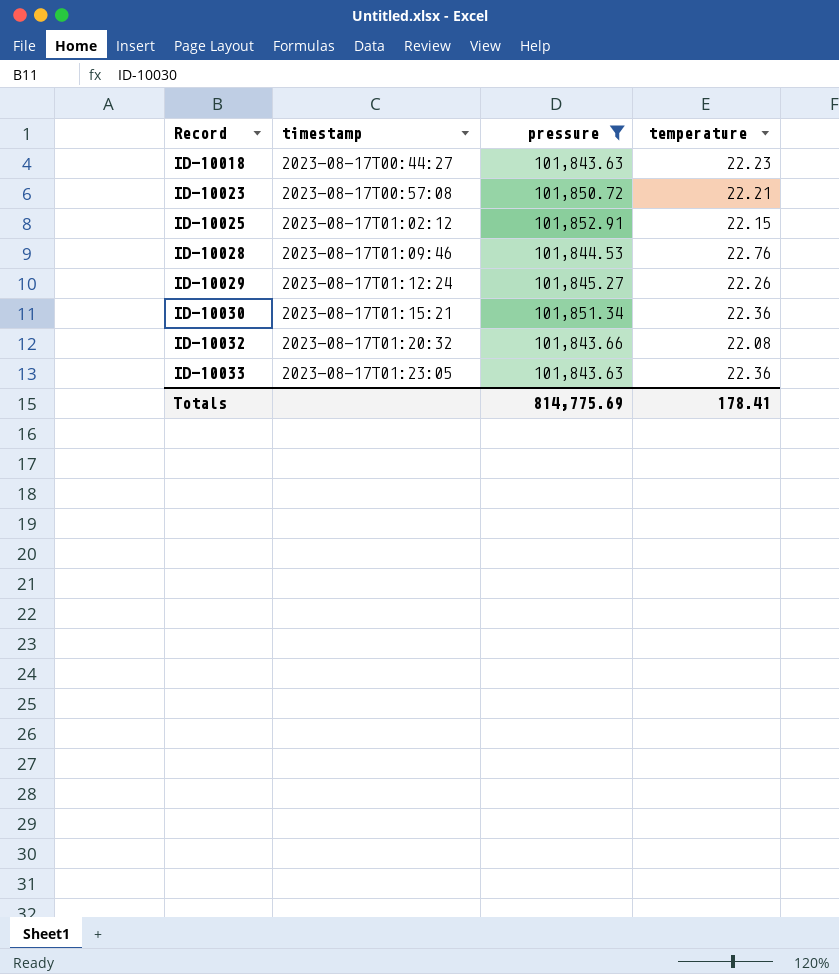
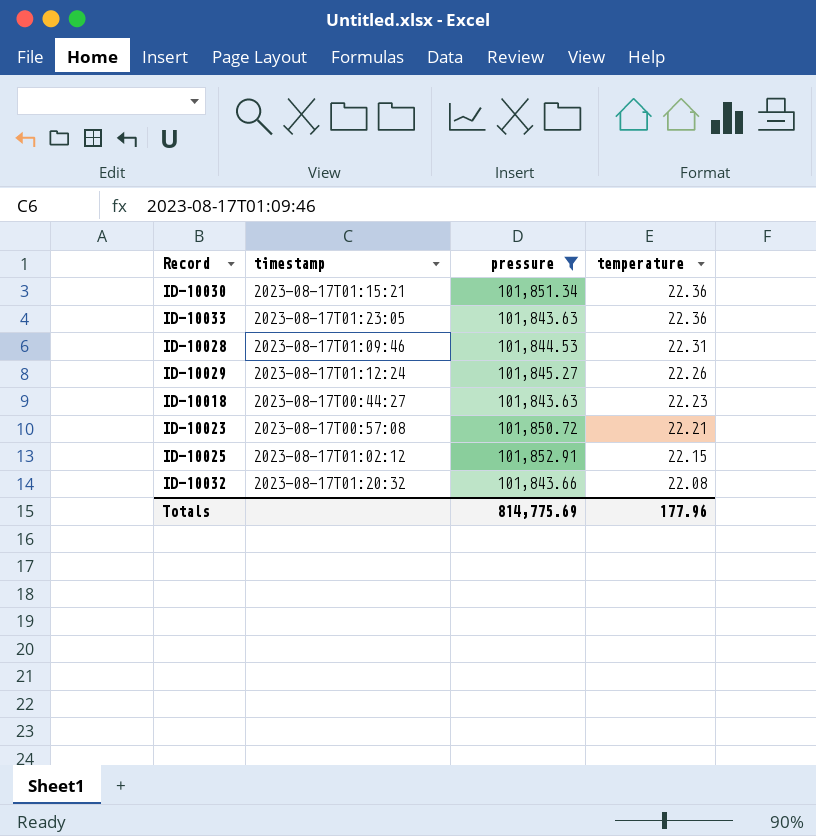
row order: Record ascending -> temperature descending
ID-10028 | temperature: 22.76 -> 22.31
Totals | temperature: 178.41 -> 177.96

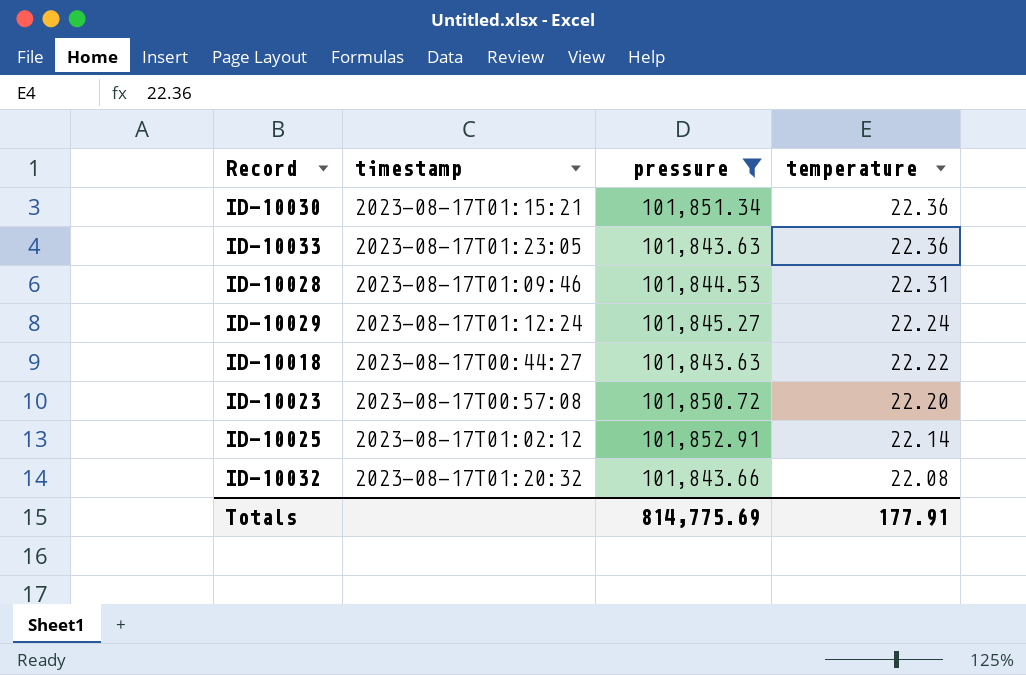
ID-10029 | temperature: 22.26 -> 22.24
ID-10018 | temperature: 22.23 -> 22.22
ID-10023 | temperature: 22.21 -> 22.20
ID-10025 | temperature: 22.15 -> 22.14
Totals | temperature: 177.96 -> 177.91

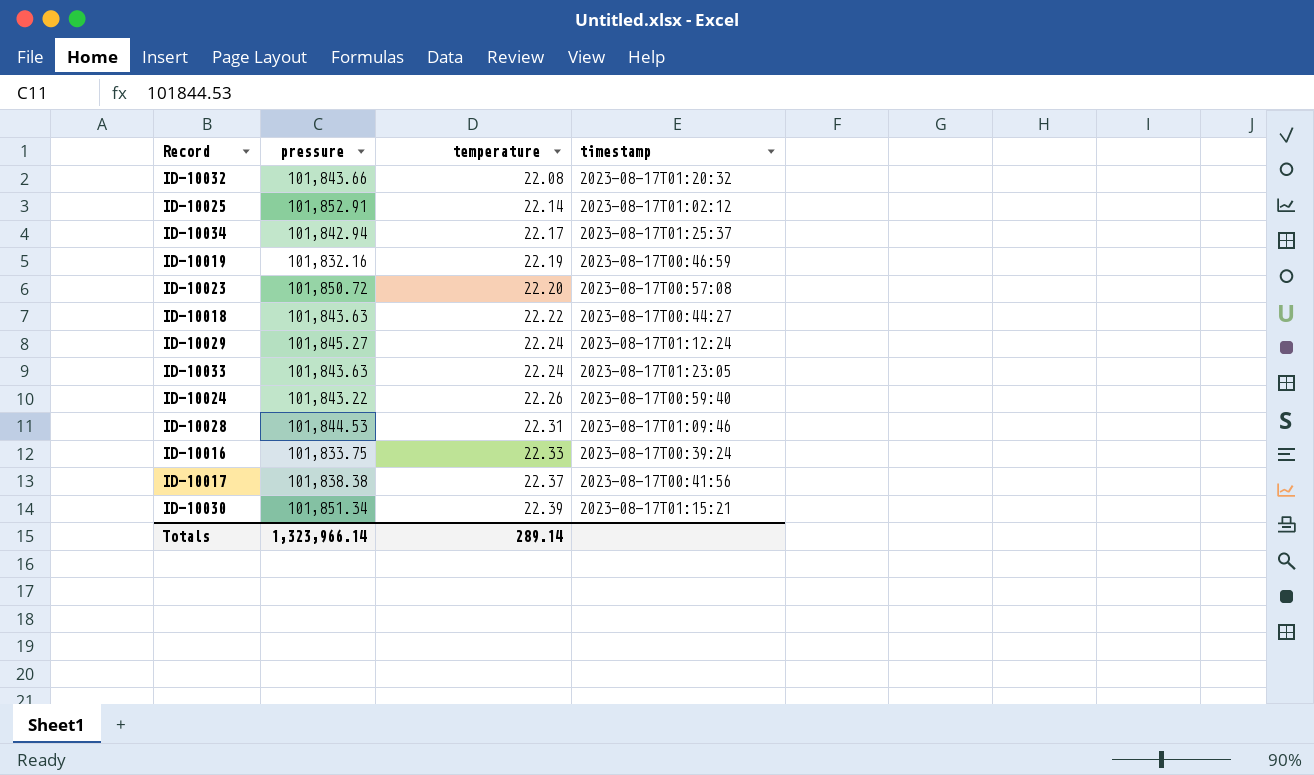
filter: pressure >= 101,843.63 -> none
row order: temperature descending -> temperature ascending
column timestamp | position: 2 -> 4
ID-10033 | temperature: 22.36 -> 22.24
ID-10030 | temperature: 22.36 -> 22.39
Totals | pressure: 814,775.69 -> 1,323,966.14
Totals | temperature: 177.91 -> 289.14

